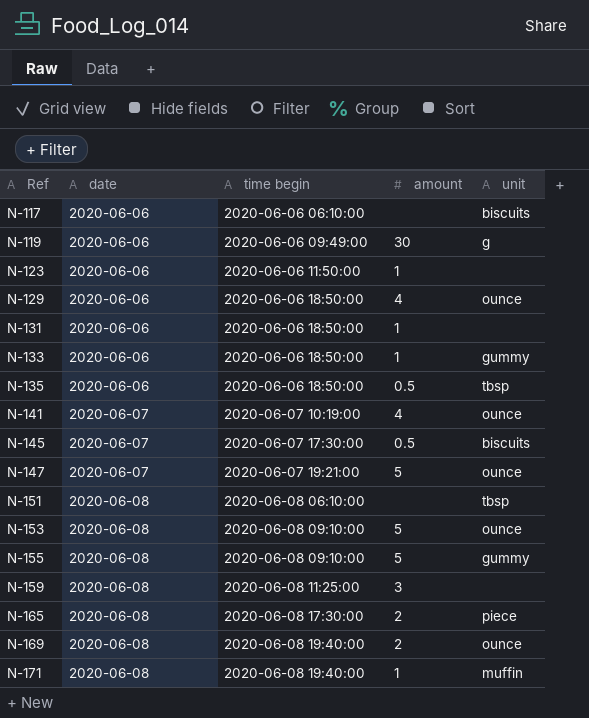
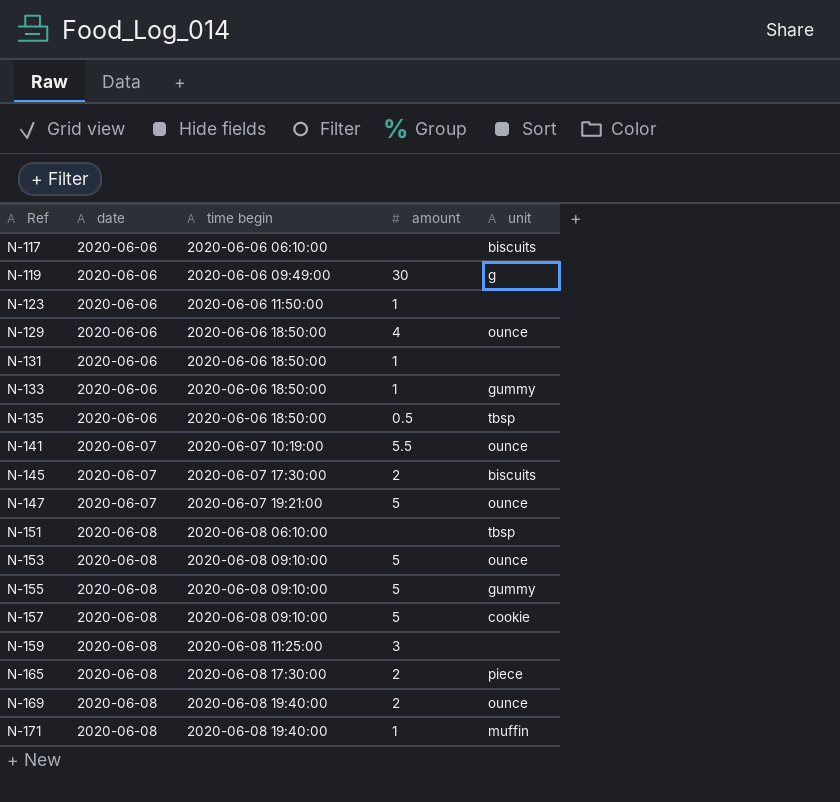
N-141 | amount: 4 -> 5.5
N-145 | amount: 0.5 -> 2
row N-157: none -> 2020-06-08 | 2020-06-08 09:10:00 | 5 | cookie

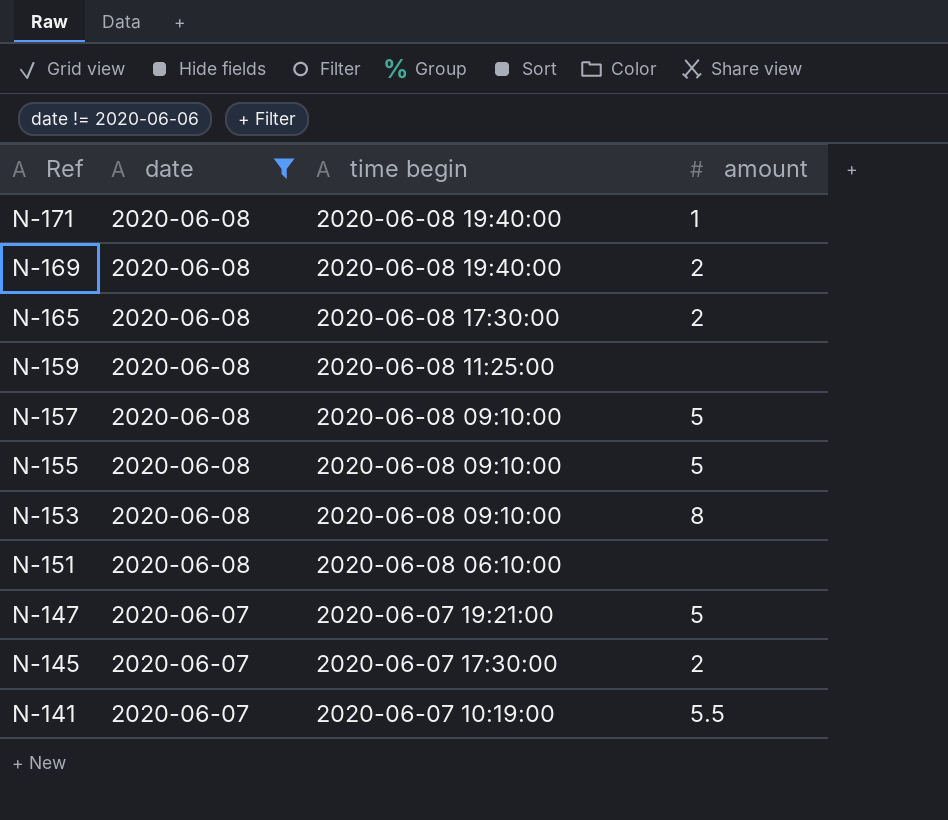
filter: none -> date != 2020-06-06
row order: Ref ascending -> Ref descending
column unit | position: 5 -> none
N-159 | amount: 3 -> none
N-153 | amount: 5 -> 8

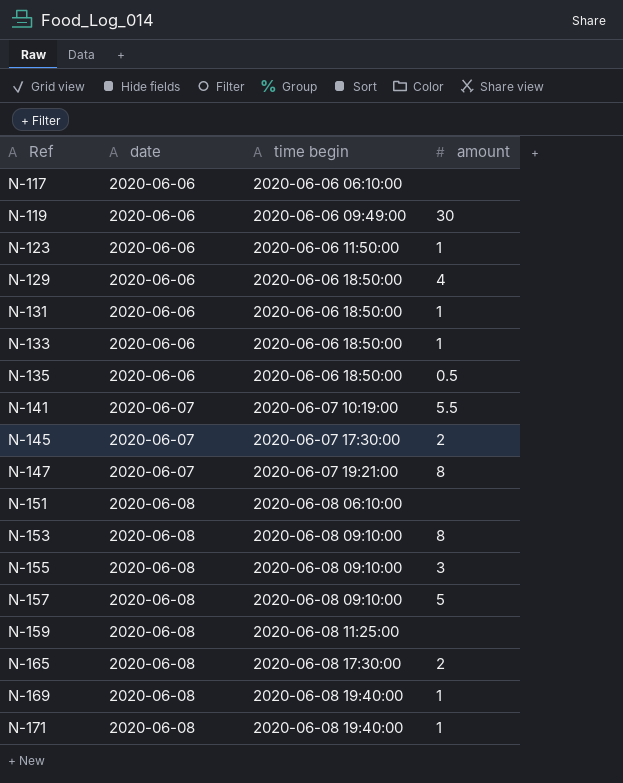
filter: date != 2020-06-06 -> none
row order: Ref descending -> Ref ascending
N-147 | amount: 5 -> 8
N-155 | amount: 5 -> 3
N-169 | amount: 2 -> 1

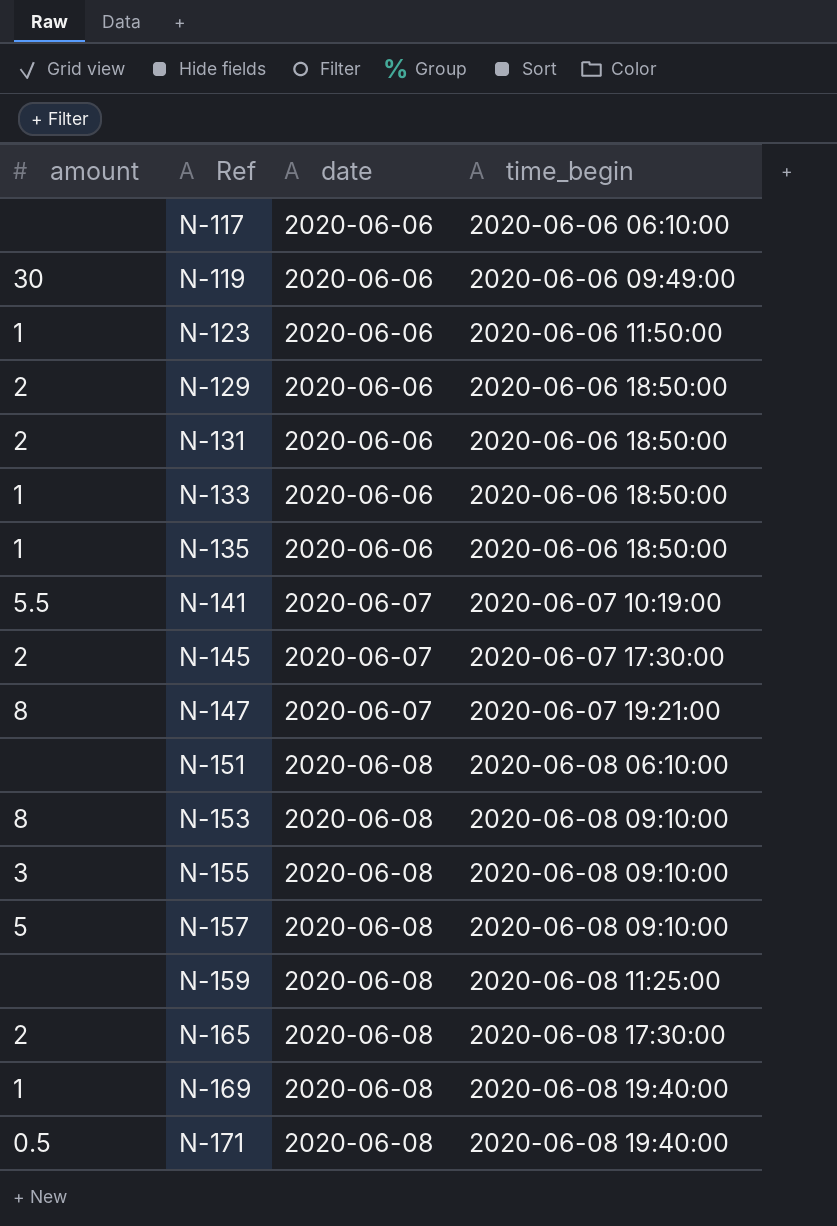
column amount | position: 4 -> 1
column name: time begin -> time_begin
N-129 | amount: 4 -> 2
N-131 | amount: 1 -> 2
N-135 | amount: 0.5 -> 1
N-171 | amount: 1 -> 0.5

